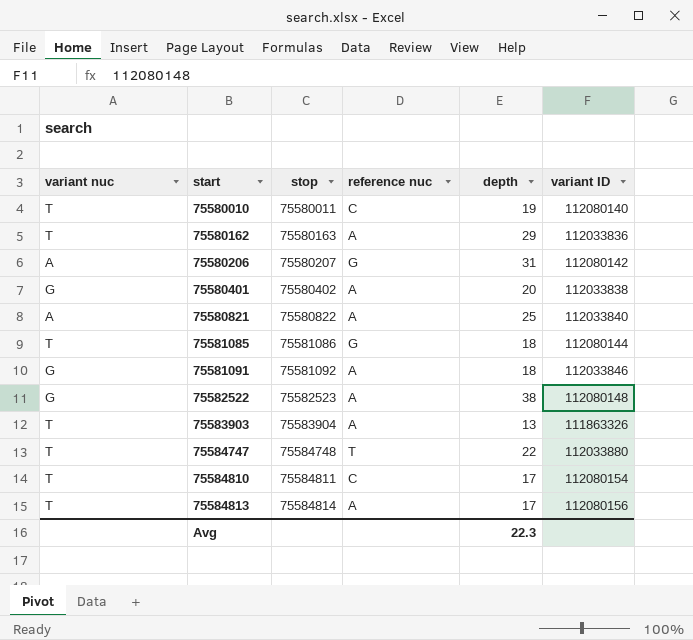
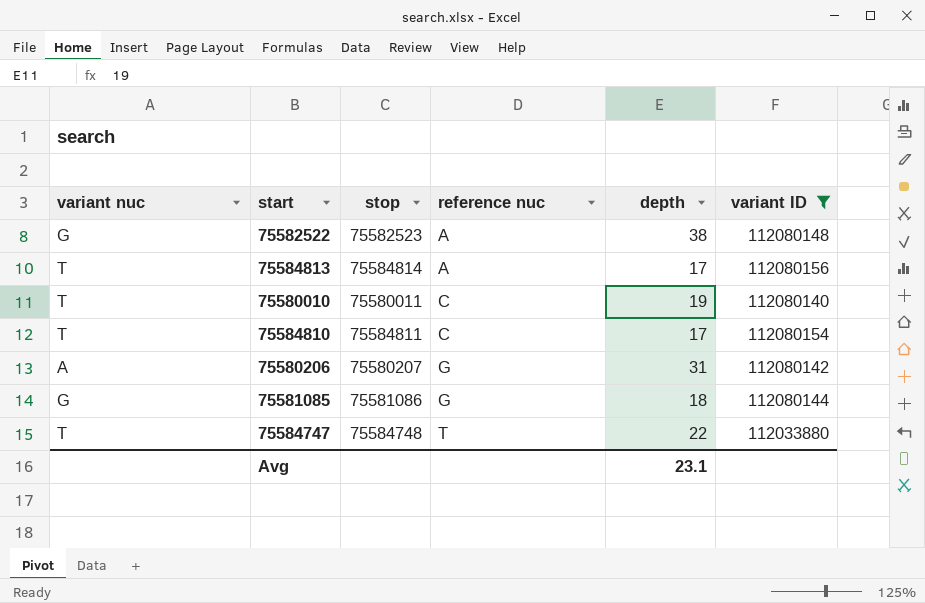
filter: none -> variant ID >= 112033880
row order: start ascending -> reference nuc ascending
75581085 | variant nuc: T -> G
Avg | depth: 22.3 -> 23.1

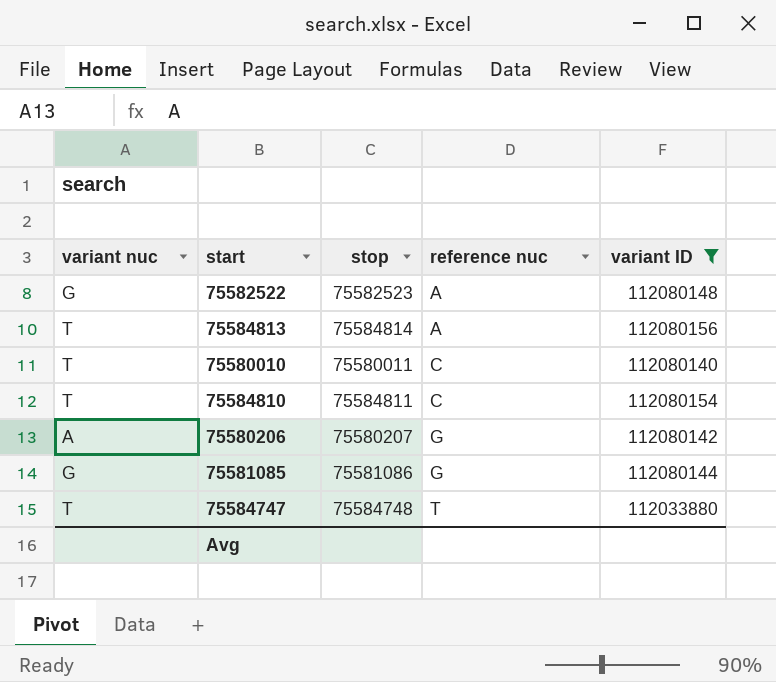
column depth | position: 5 -> none

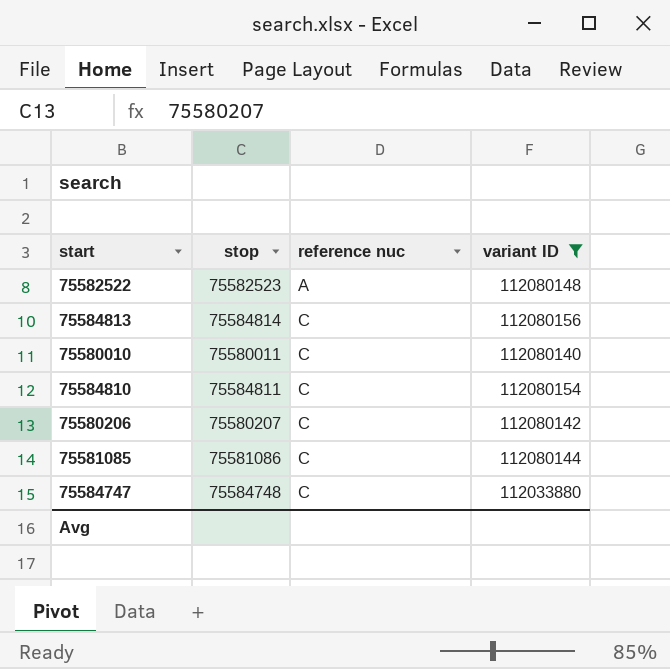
column variant nuc | position: 1 -> none
75584813 | reference nuc: A -> C
75580206 | reference nuc: G -> C
75581085 | reference nuc: G -> C
75584747 | reference nuc: T -> C

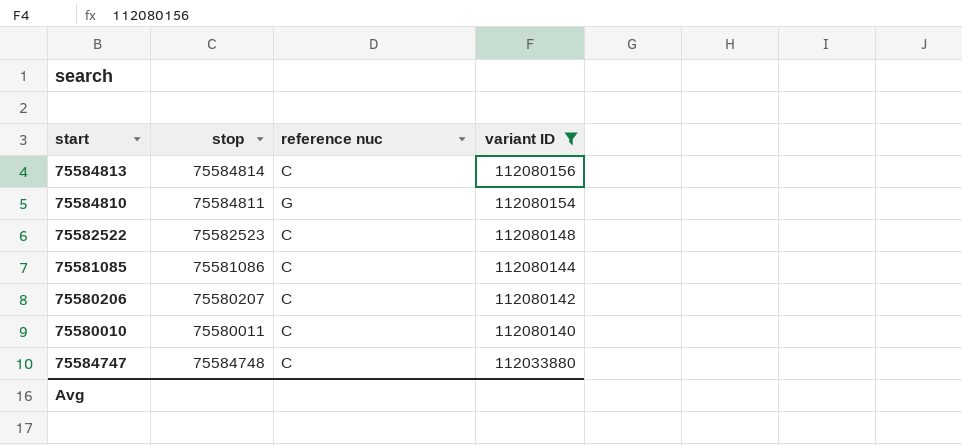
row order: reference nuc ascending -> variant ID descending
75584810 | reference nuc: C -> G
75582522 | reference nuc: A -> C

